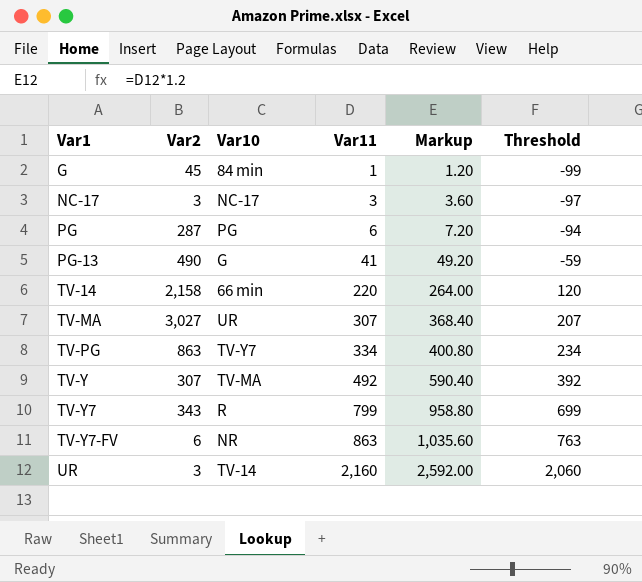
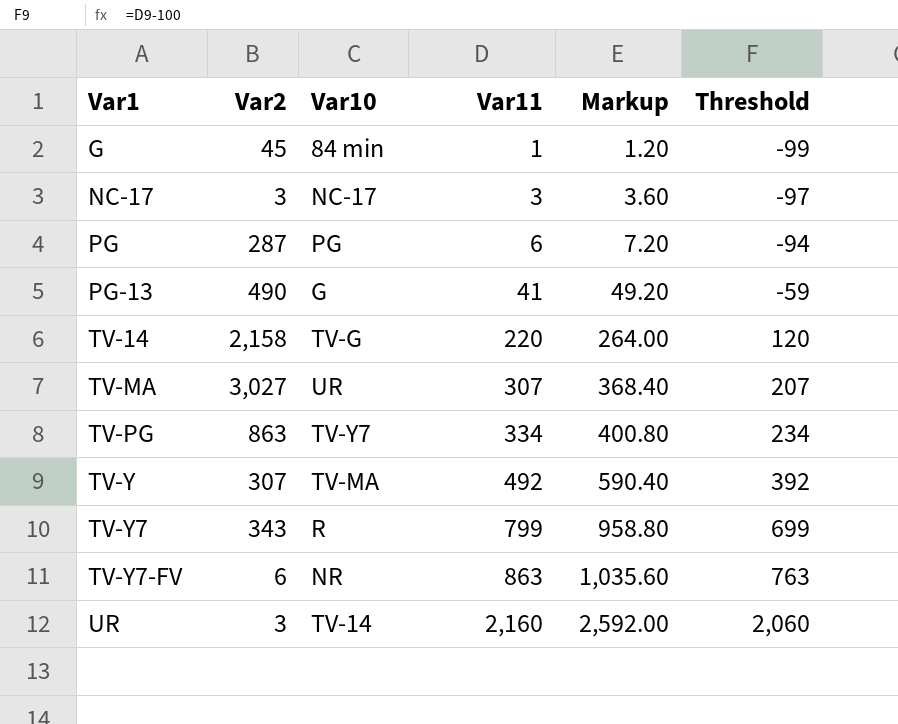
TV-14 | Var10: 66 min -> TV-G

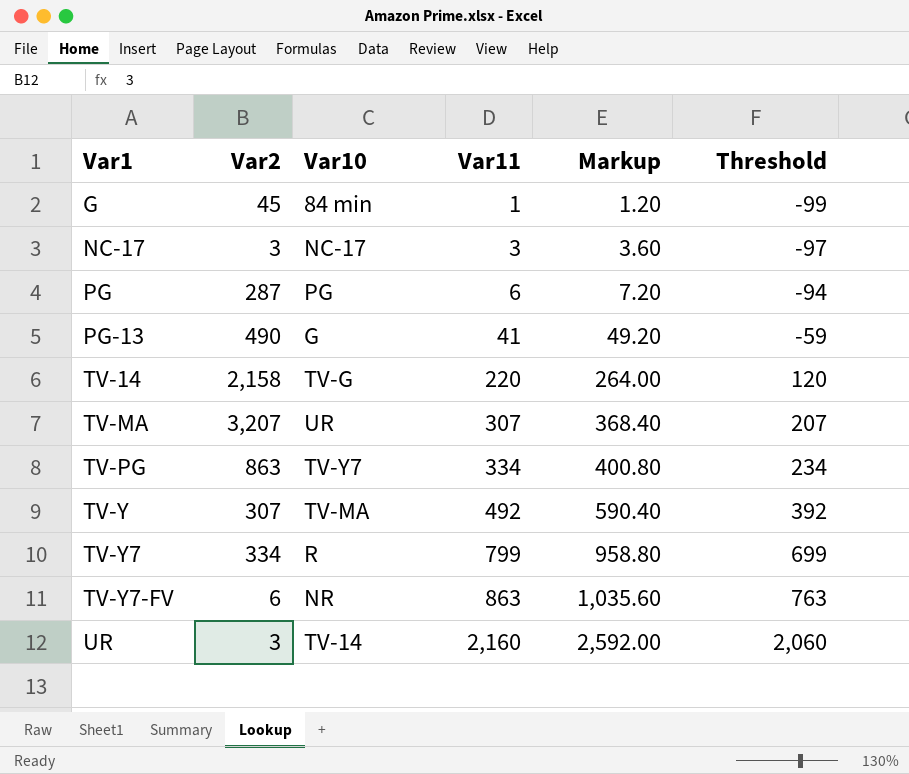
TV-MA | Var2: 3,027 -> 3,207
TV-Y7 | Var2: 343 -> 334

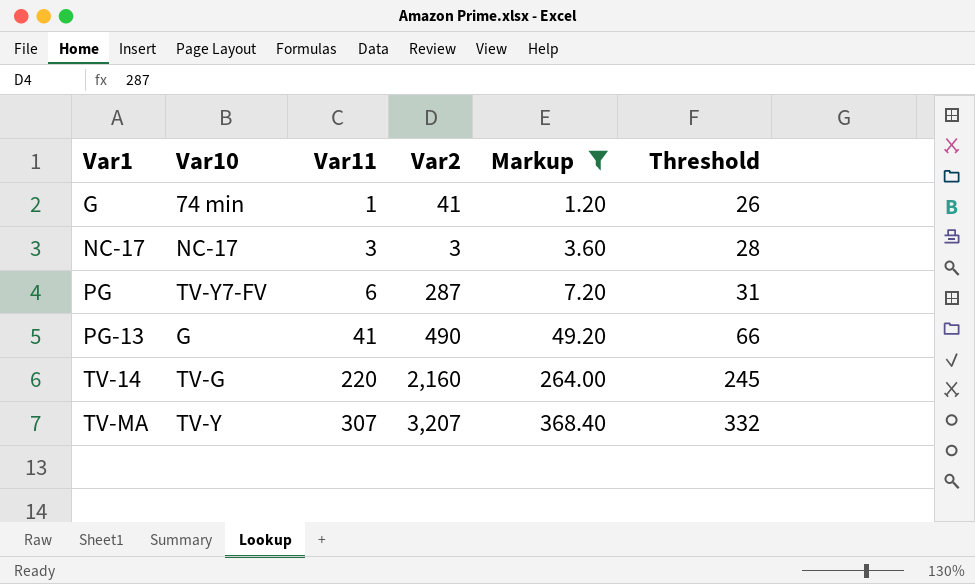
filter: none -> Markup <= 368.40
column Var2 | position: 2 -> 4
column Threshold | formula: [Var11] - 100 -> [Var11] + 25
G | Var10: 84 min -> 74 min
G | Var2: 45 -> 41
PG | Var10: PG -> TV-Y7-FV
TV-14 | Var2: 2,158 -> 2,160
TV-MA | Var10: UR -> TV-Y

